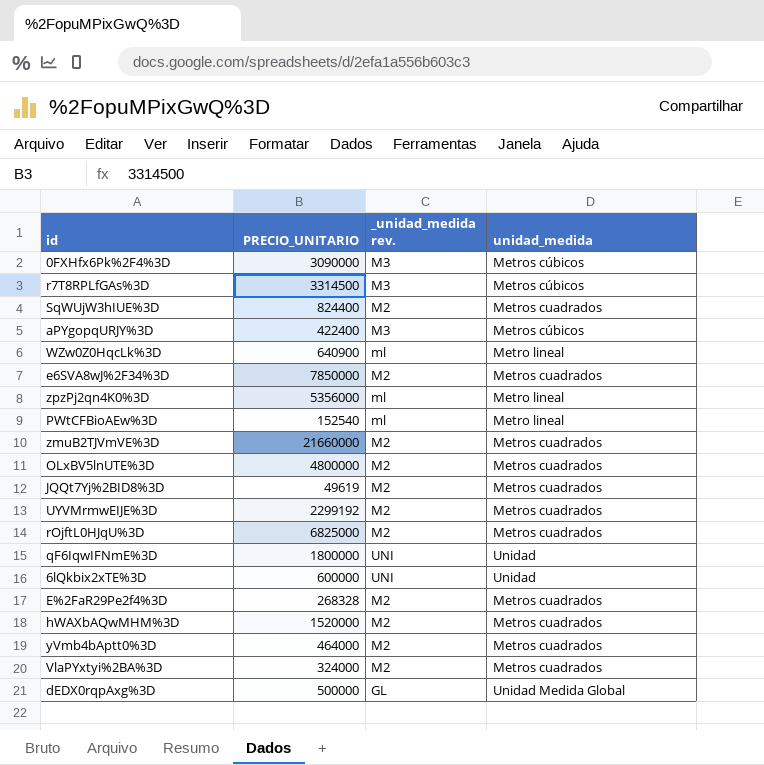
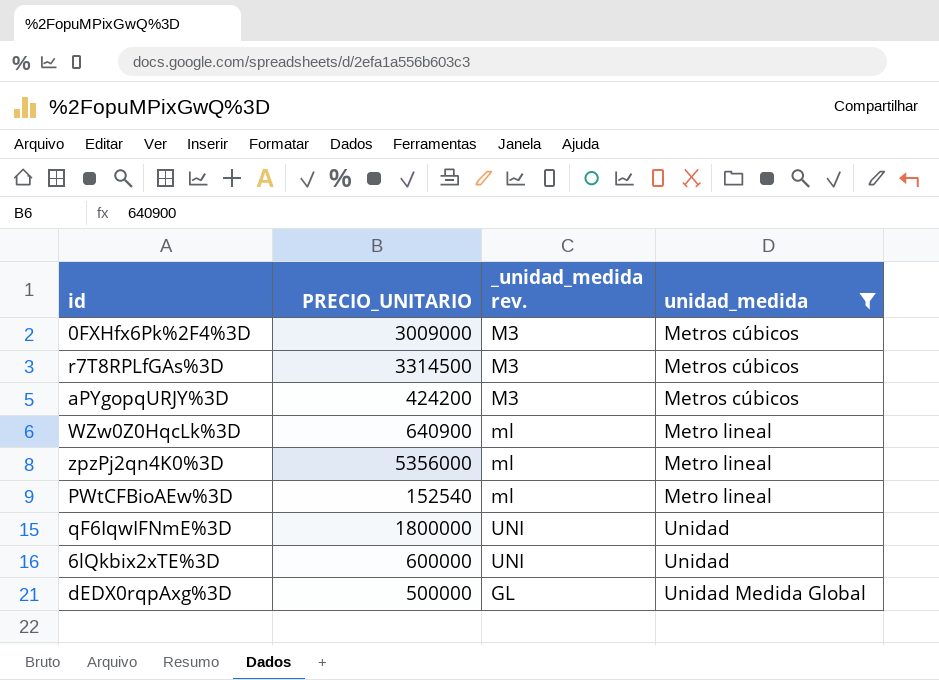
filter: none -> unidad_medida != Metros cuadrados
0FXHfx6Pk%2F4%3D | PRECIO_UNITARIO: 3090000 -> 3009000
aPYgopqURJY%3D | PRECIO_UNITARIO: 422400 -> 424200

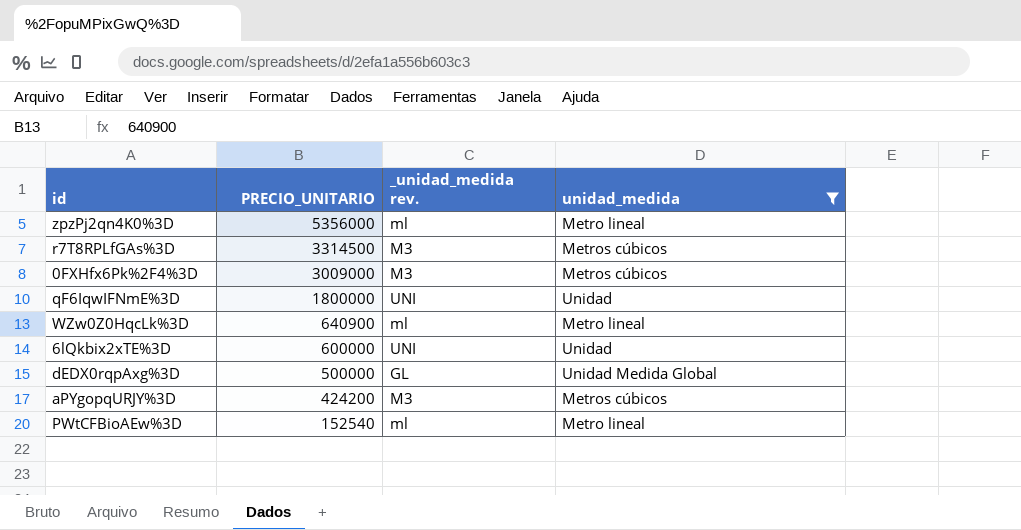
row order: none -> PRECIO_UNITARIO descending

